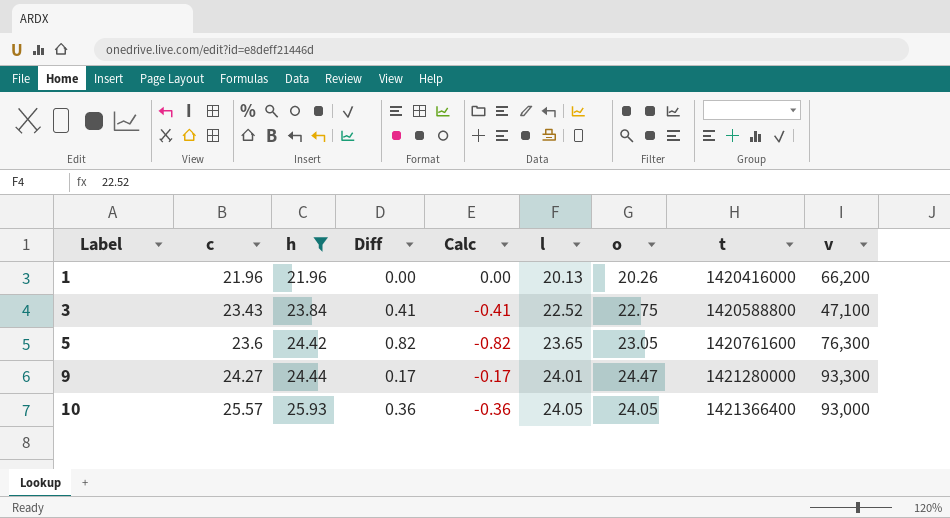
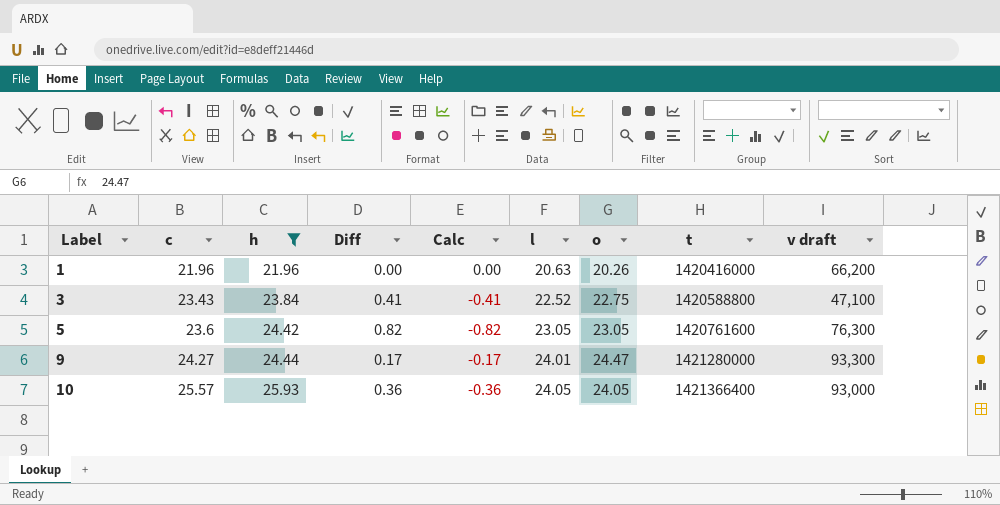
column name: v -> v draft
1 | l: 20.13 -> 20.63
5 | l: 23.65 -> 23.05

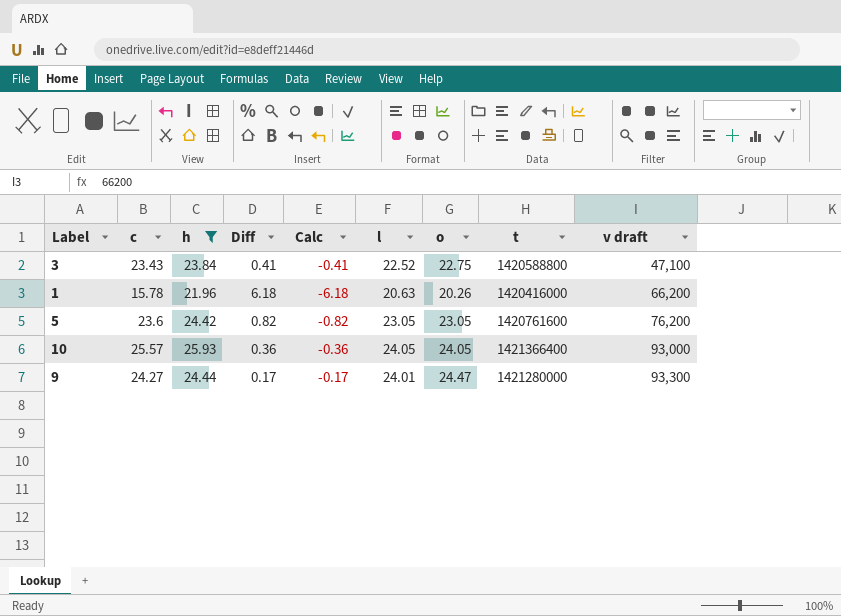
row order: Label ascending -> v draft ascending
1 | c: 21.96 -> 15.78
1 | Diff: 0.00 -> 6.18
1 | Calc: 0.00 -> -6.18
5 | v draft: 76,300 -> 76,200

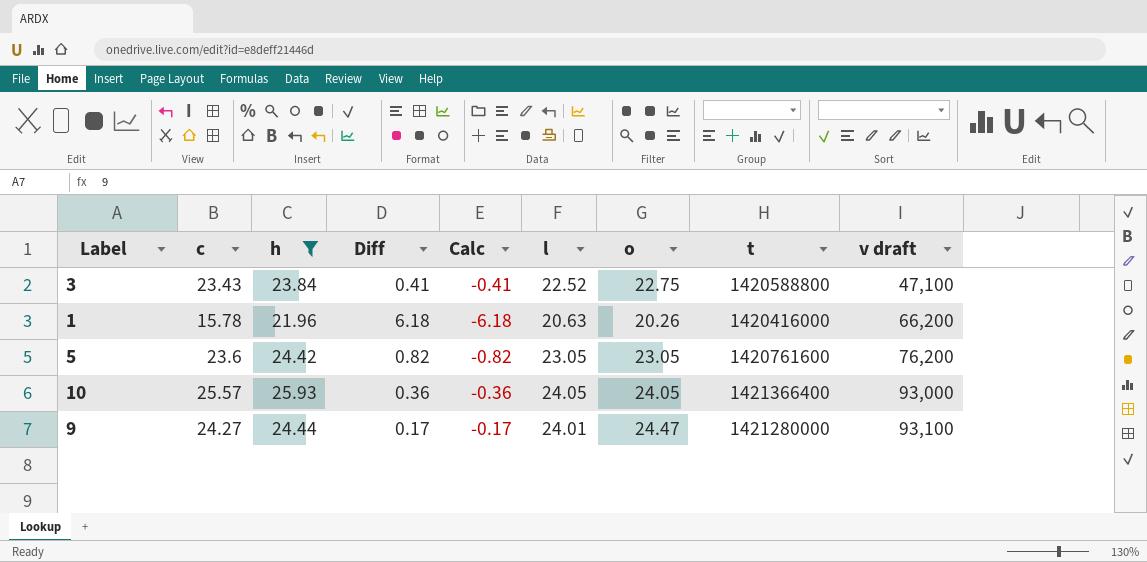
9 | v draft: 93,300 -> 93,100

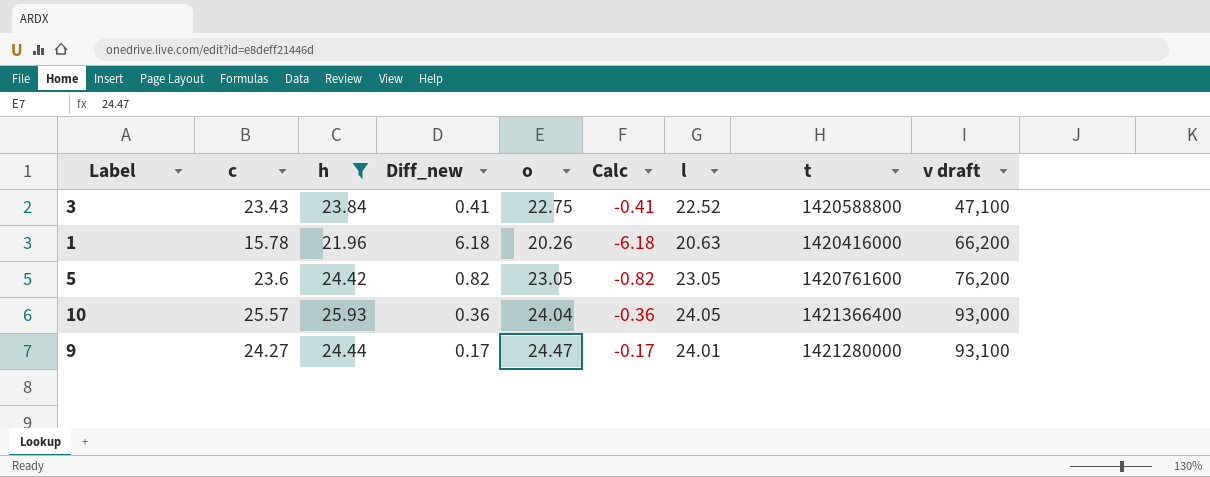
column name: Diff -> Diff_new
column o | position: 7 -> 5
10 | o: 24.05 -> 24.04

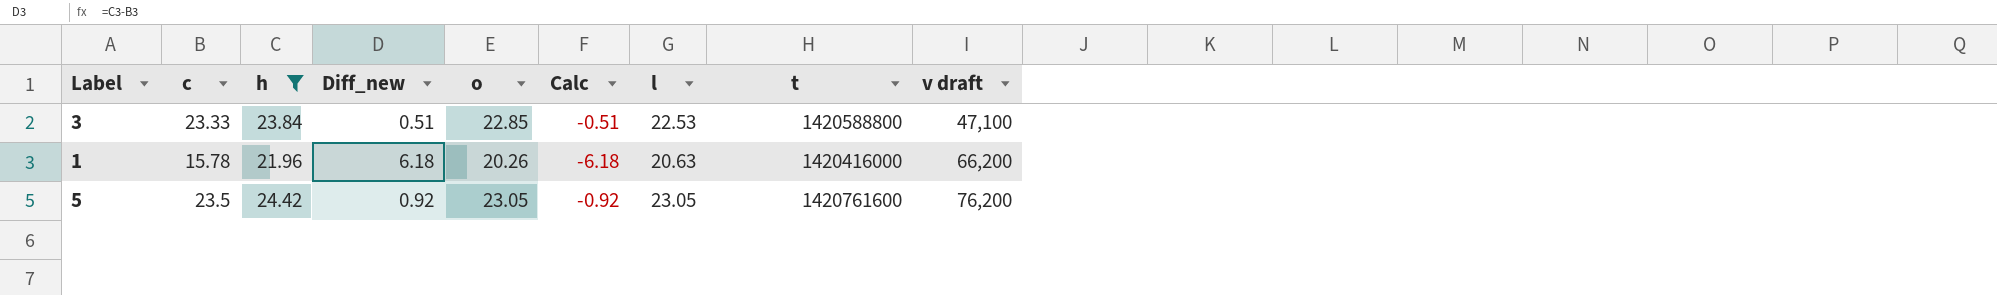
row 10: 25.57 | 25.93 | 0.36 | 24.04 | -0.36 | 24.05 | 1421366400 | 93,000 -> none
row 9: 24.27 | 24.44 | 0.17 | 24.47 | -0.17 | 24.01 | 1421280000 | 93,100 -> none
3 | c: 23.43 -> 23.33
3 | Diff_new: 0.41 -> 0.51
3 | o: 22.75 -> 22.85
3 | Calc: -0.41 -> -0.51
3 | l: 22.52 -> 22.53
5 | c: 23.6 -> 23.5
5 | Diff_new: 0.82 -> 0.92
5 | Calc: -0.82 -> -0.92

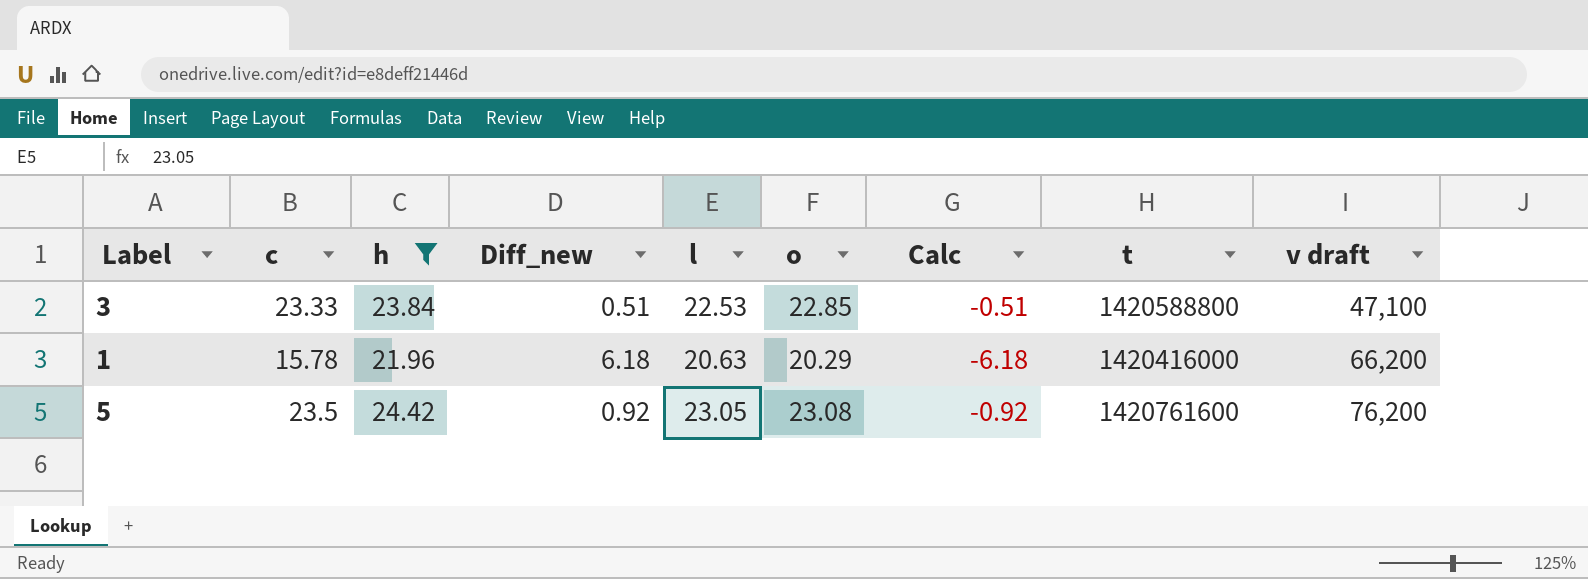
column l | position: 7 -> 5
1 | o: 20.26 -> 20.29
5 | o: 23.05 -> 23.08

